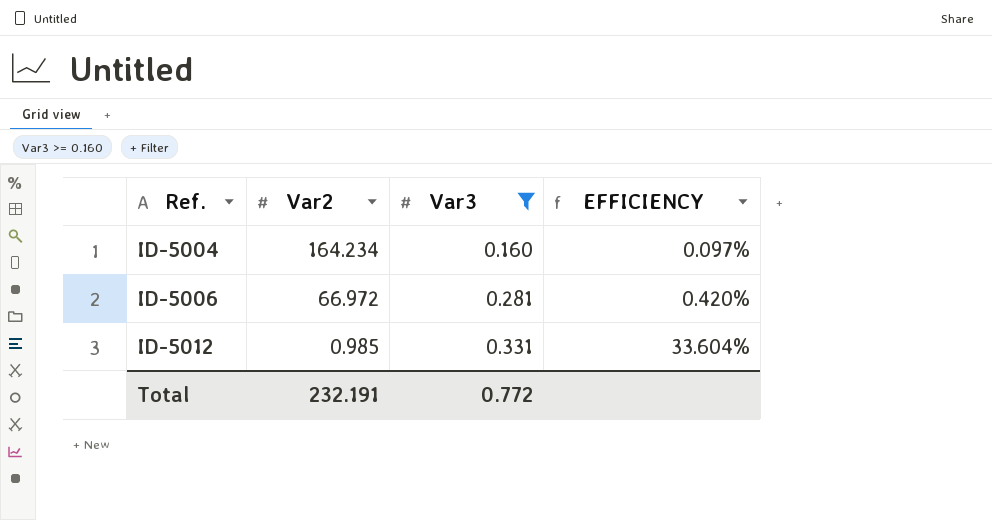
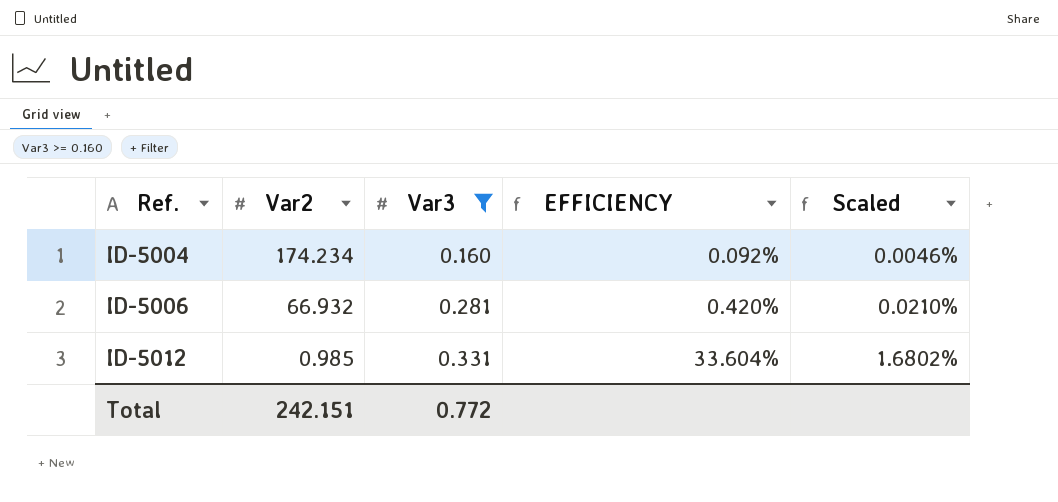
column Scaled | formula: none -> [EFFICIENCY] * 0.05
ID-5004 | Var2: 164.234 -> 174.234
ID-5004 | EFFICIENCY: 0.097% -> 0.092%
ID-5006 | Var2: 66.972 -> 66.932
Total | Var2: 232.191 -> 242.151

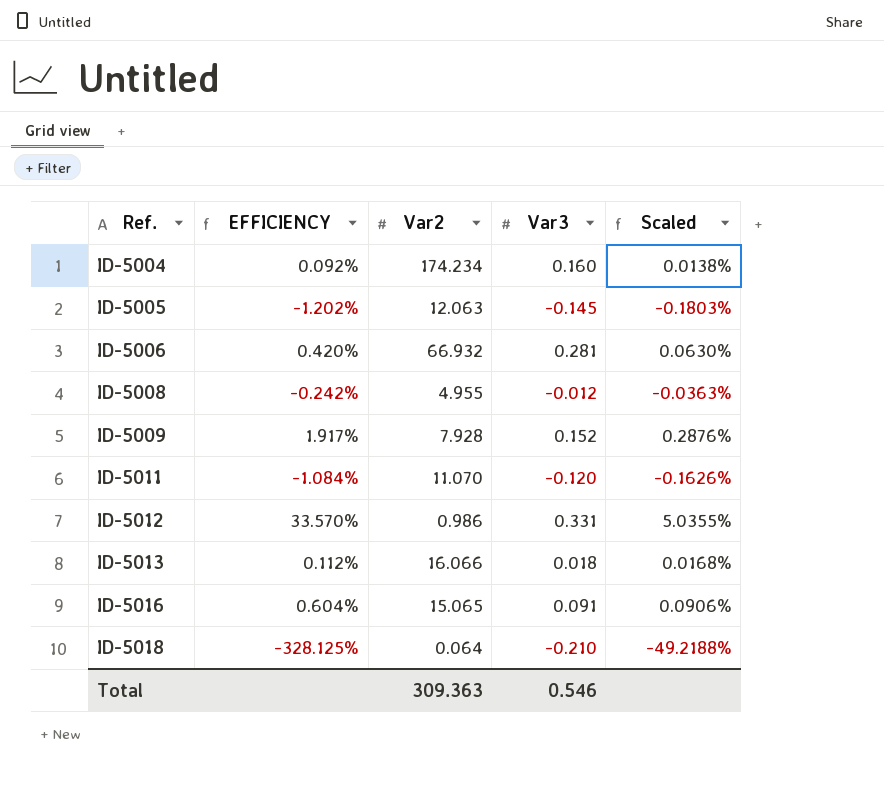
filter: Var3 >= 0.160 -> none
column EFFICIENCY | position: 4 -> 2
column Scaled | formula: [EFFICIENCY] * 0.05 -> [EFFICIENCY] * 0.15
ID-5012 | EFFICIENCY: 33.604% -> 33.570%
ID-5012 | Var2: 0.985 -> 0.986
Total | Var2: 242.151 -> 309.363
Total | Var3: 0.772 -> 0.546

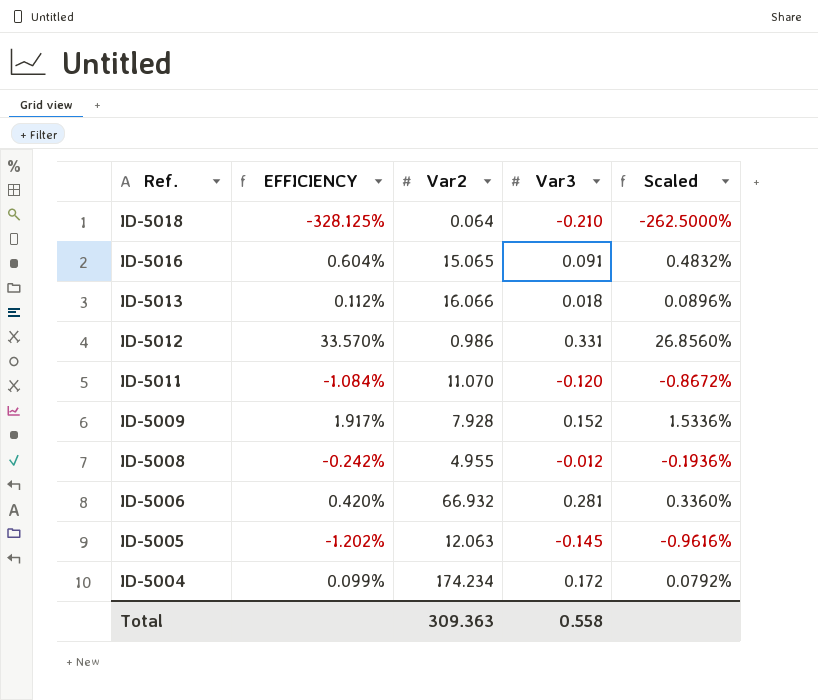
row order: Ref. ascending -> Ref. descending
column Scaled | formula: [EFFICIENCY] * 0.15 -> [EFFICIENCY] * 0.8
ID-5004 | EFFICIENCY: 0.092% -> 0.099%
ID-5004 | Var3: 0.160 -> 0.172
Total | Var3: 0.546 -> 0.558

